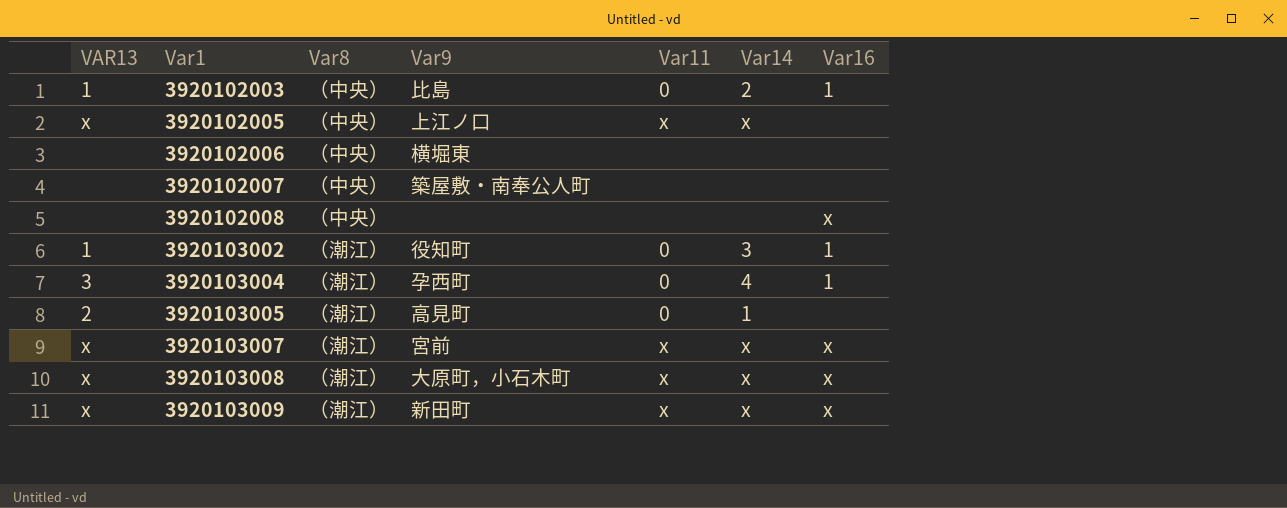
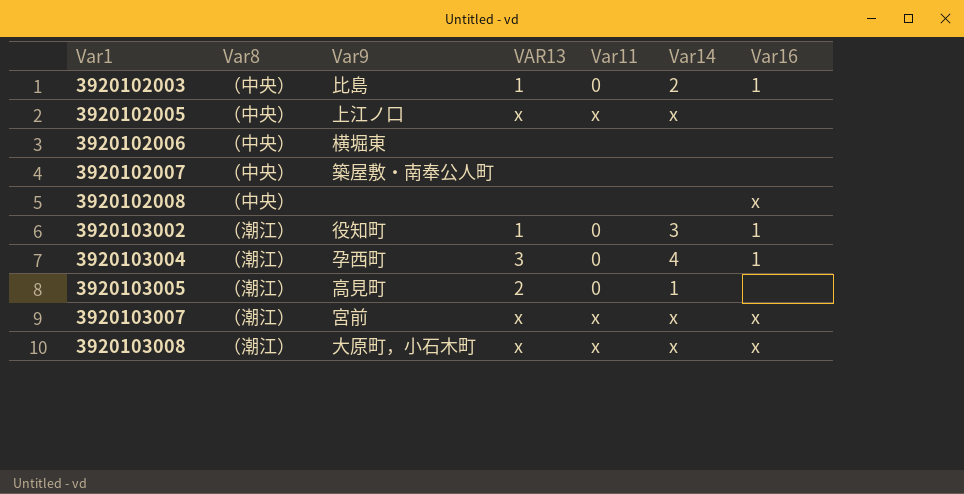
column VAR13 | position: 1 -> 4
row 3920103009: x | （潮江） | 新田町 | x | x | x -> none

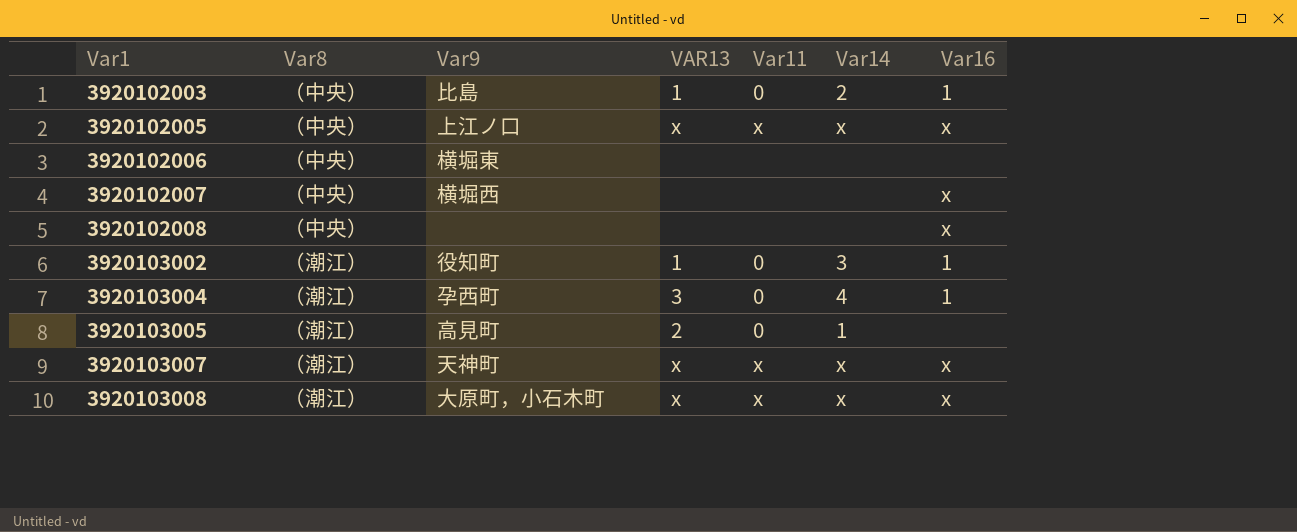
3920102005 | Var16: none -> x
3920102007 | Var9: 築屋敷・南奉公人町 -> 横堀西
3920102007 | Var16: none -> x
3920103007 | Var9: 宮前 -> 天神町

